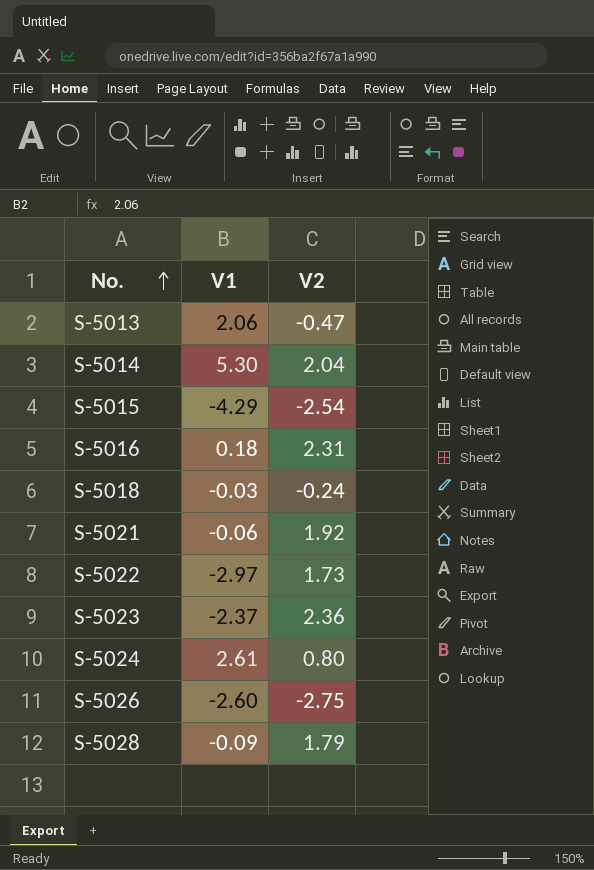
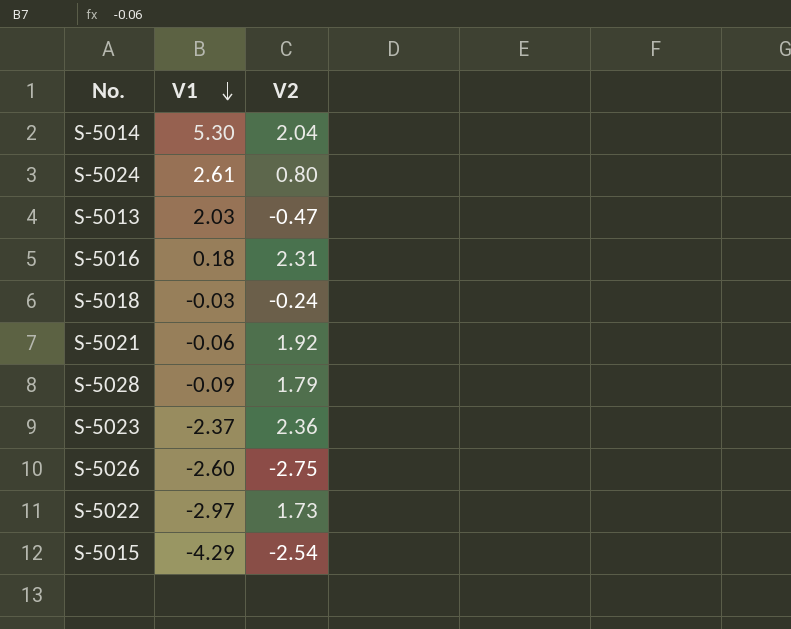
row order: No. ascending -> V1 descending
S-5013 | V1: 2.06 -> 2.03

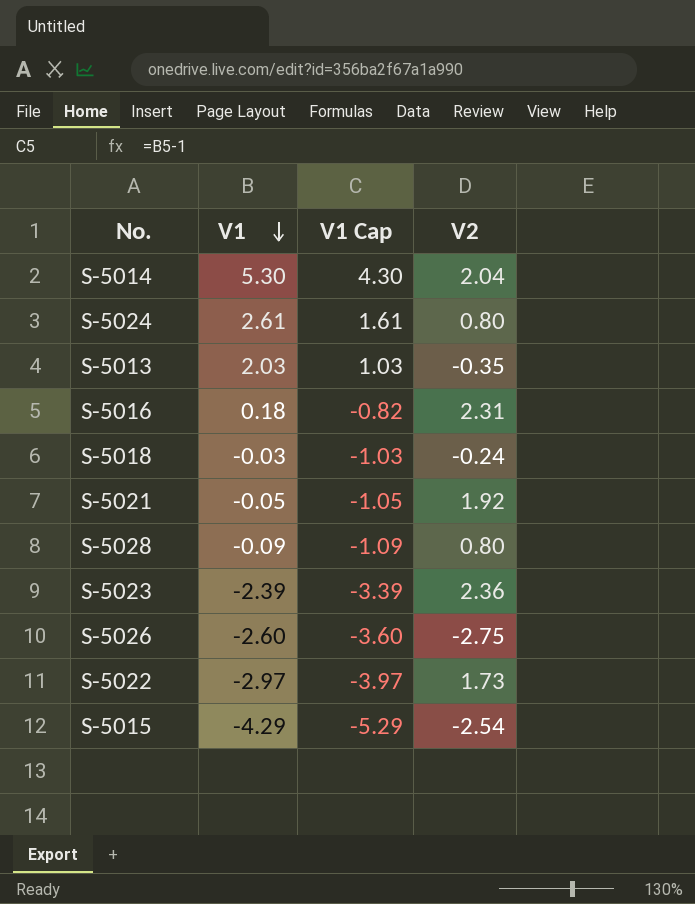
column V1 Cap | formula: none -> [V1] - 1
S-5013 | V2: -0.47 -> -0.35
S-5021 | V1: -0.06 -> -0.05
S-5028 | V2: 1.79 -> 0.80
S-5023 | V1: -2.37 -> -2.39

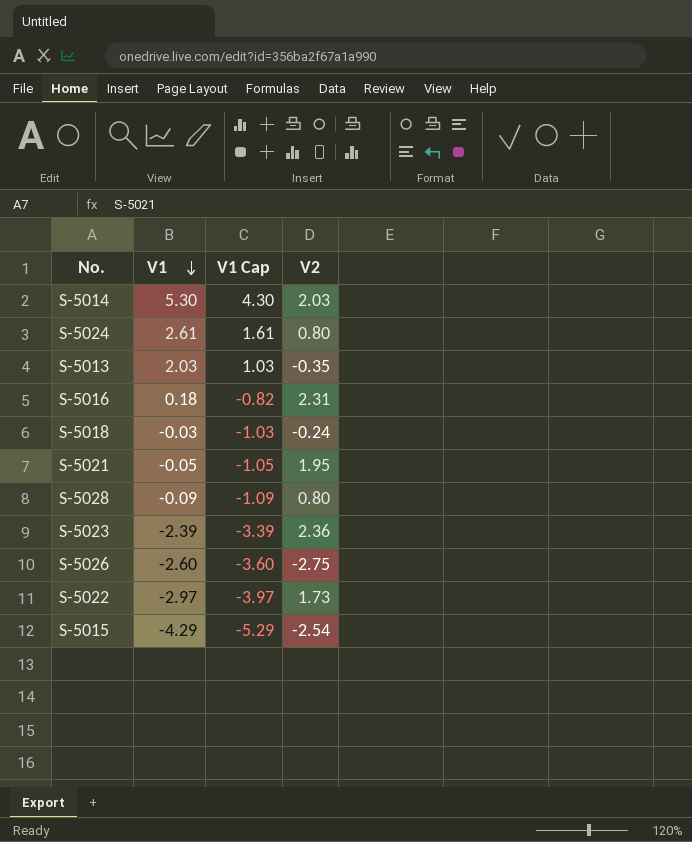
S-5014 | V2: 2.04 -> 2.03
S-5021 | V2: 1.92 -> 1.95

